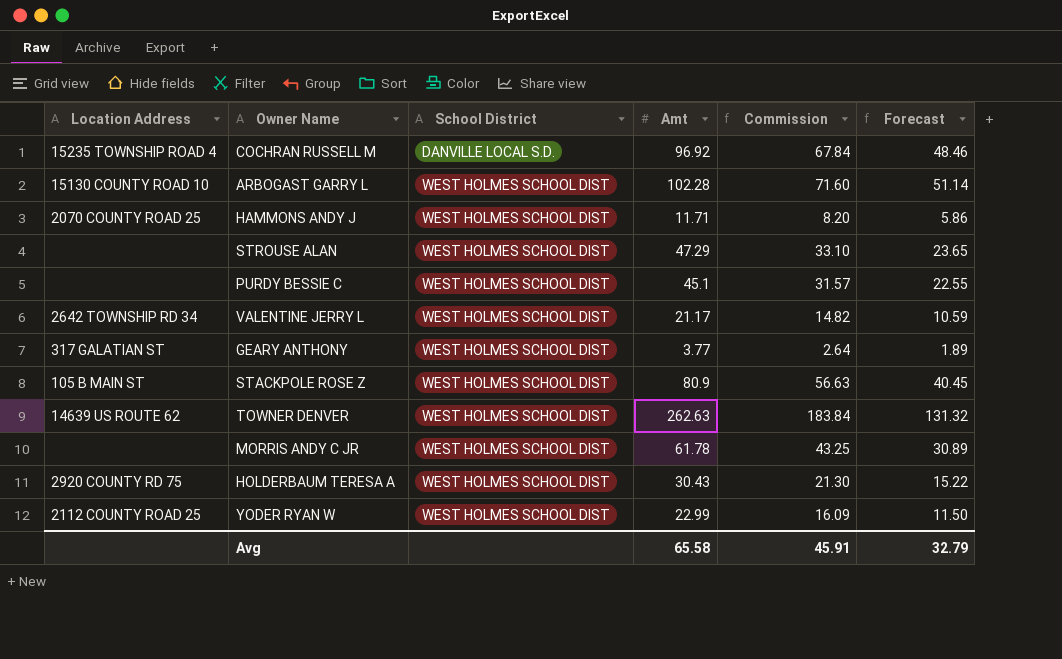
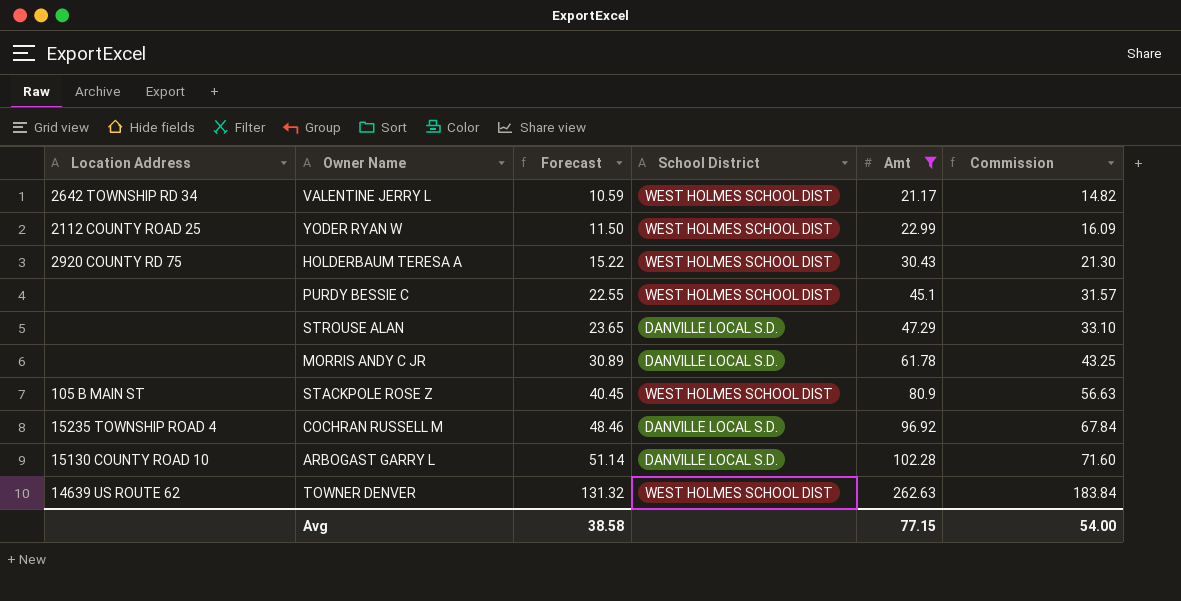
filter: none -> Amt >= 21.17
row order: School District ascending -> Forecast ascending
column Forecast | position: 6 -> 3
STROUSE ALAN | School District: WEST HOLMES SCHOOL DIST -> DANVILLE LOCAL S.D.
MORRIS ANDY C JR | School District: WEST HOLMES SCHOOL DIST -> DANVILLE LOCAL S.D.
ARBOGAST GARRY L | School District: WEST HOLMES SCHOOL DIST -> DANVILLE LOCAL S.D.
Avg | Forecast: 32.79 -> 38.58
Avg | Amt: 65.58 -> 77.15
Avg | Commission: 45.91 -> 54.00

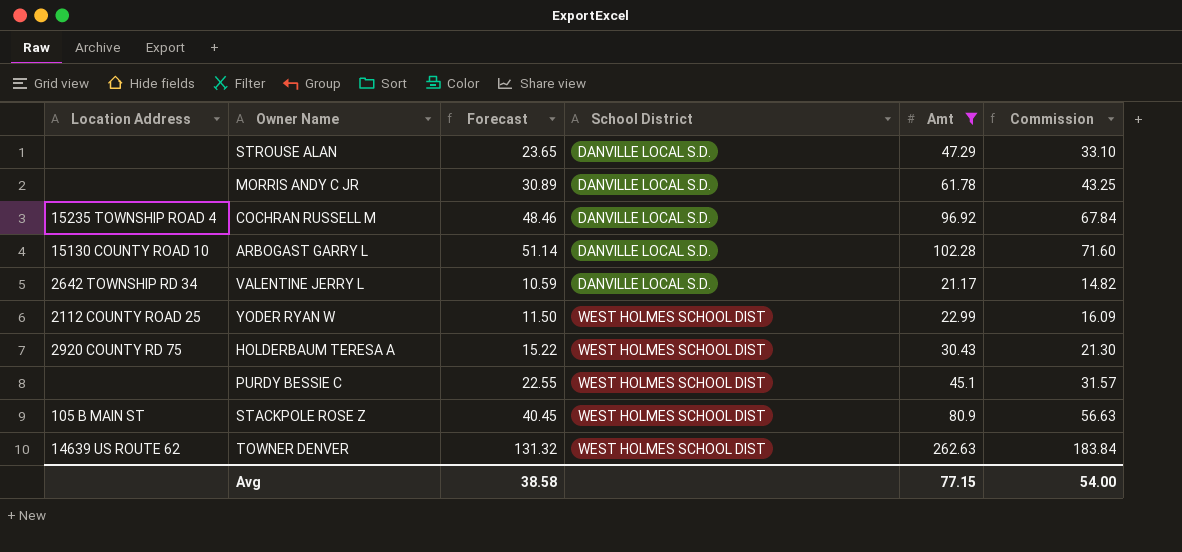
row order: Forecast ascending -> School District ascending
VALENTINE JERRY L | School District: WEST HOLMES SCHOOL DIST -> DANVILLE LOCAL S.D.

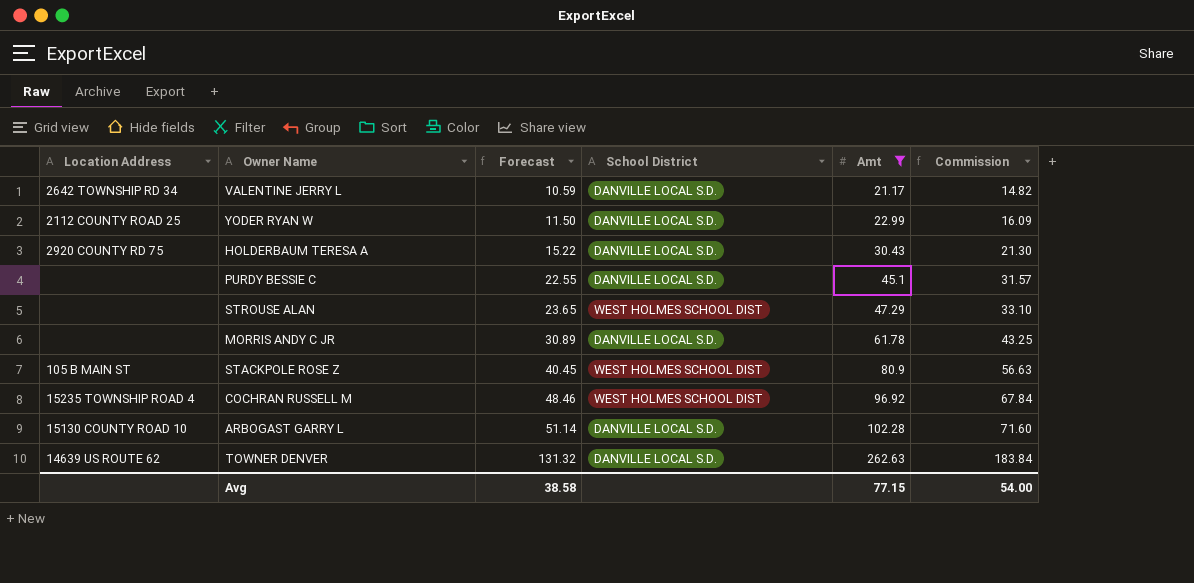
row order: School District ascending -> Forecast ascending
YODER RYAN W | School District: WEST HOLMES SCHOOL DIST -> DANVILLE LOCAL S.D.
HOLDERBAUM TERESA A | School District: WEST HOLMES SCHOOL DIST -> DANVILLE LOCAL S.D.
PURDY BESSIE C | School District: WEST HOLMES SCHOOL DIST -> DANVILLE LOCAL S.D.
STROUSE ALAN | School District: DANVILLE LOCAL S.D. -> WEST HOLMES SCHOOL DIST
COCHRAN RUSSELL M | School District: DANVILLE LOCAL S.D. -> WEST HOLMES SCHOOL DIST
TOWNER DENVER | School District: WEST HOLMES SCHOOL DIST -> DANVILLE LOCAL S.D.

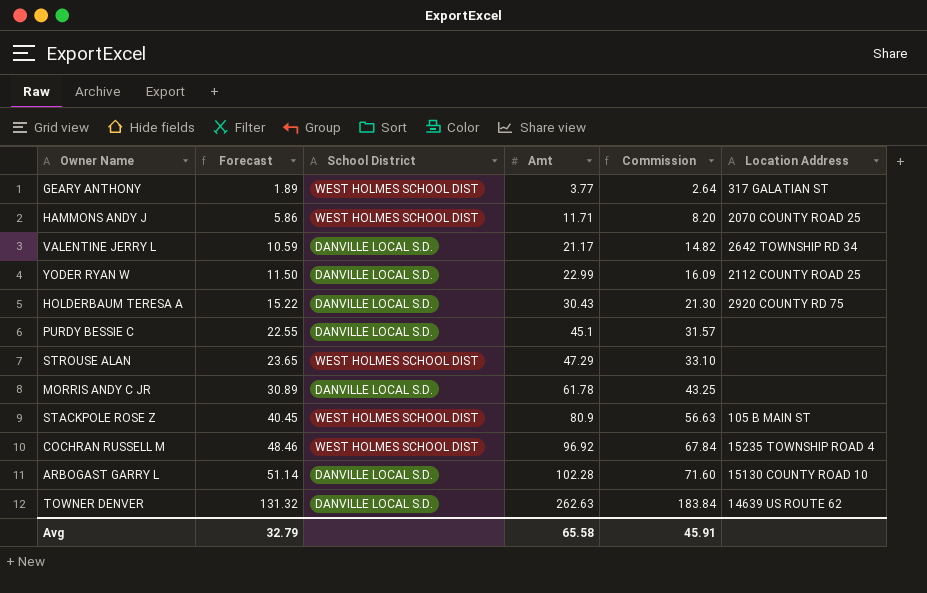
filter: Amt >= 21.17 -> none
column Location Address | position: 1 -> 6
Avg | Forecast: 38.58 -> 32.79
Avg | Amt: 77.15 -> 65.58
Avg | Commission: 54.00 -> 45.91

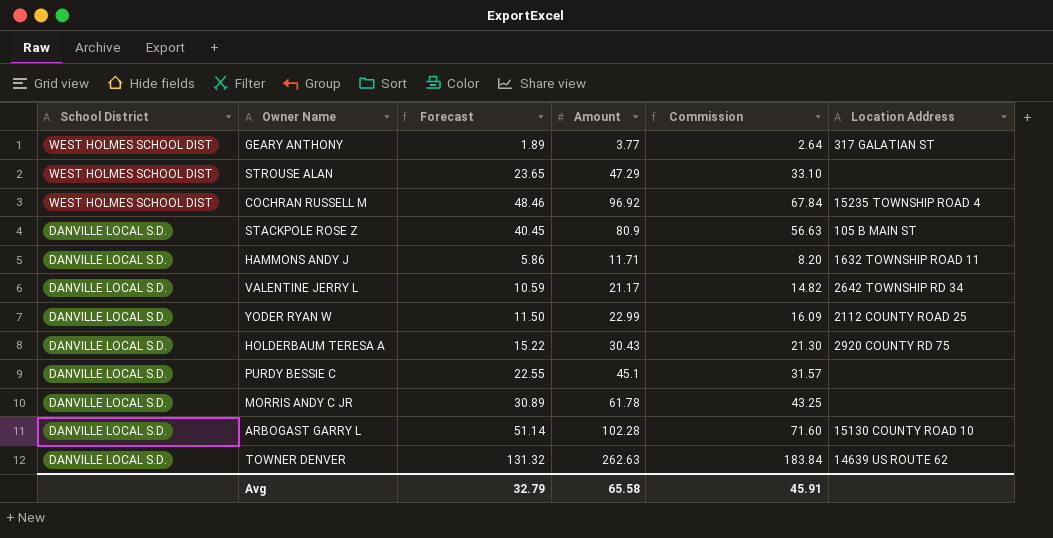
row order: Forecast ascending -> School District descending
column School District | position: 3 -> 1
column name: Amt -> Amount
STACKPOLE ROSE Z | School District: WEST HOLMES SCHOOL DIST -> DANVILLE LOCAL S.D.
HAMMONS ANDY J | School District: WEST HOLMES SCHOOL DIST -> DANVILLE LOCAL S.D.
HAMMONS ANDY J | Location Address: 2070 COUNTY ROAD 25 -> 1632 TOWNSHIP ROAD 11

